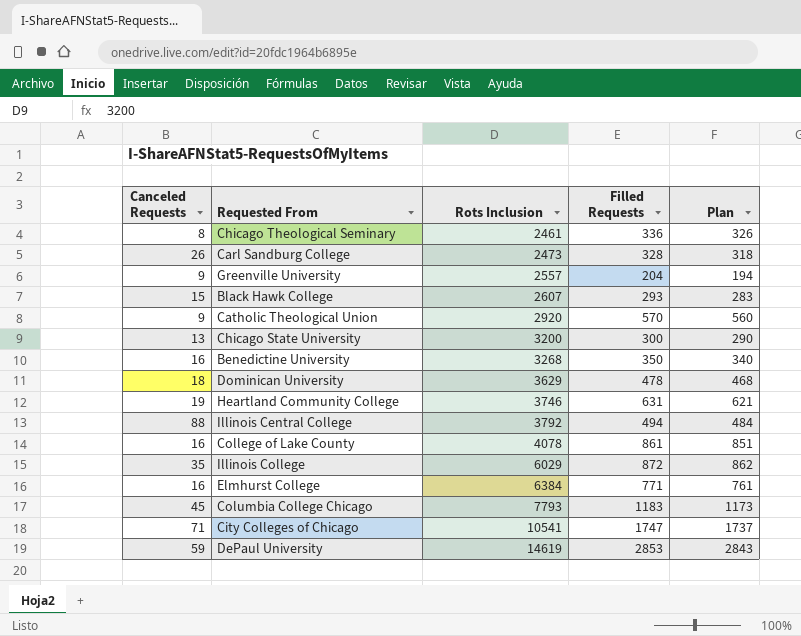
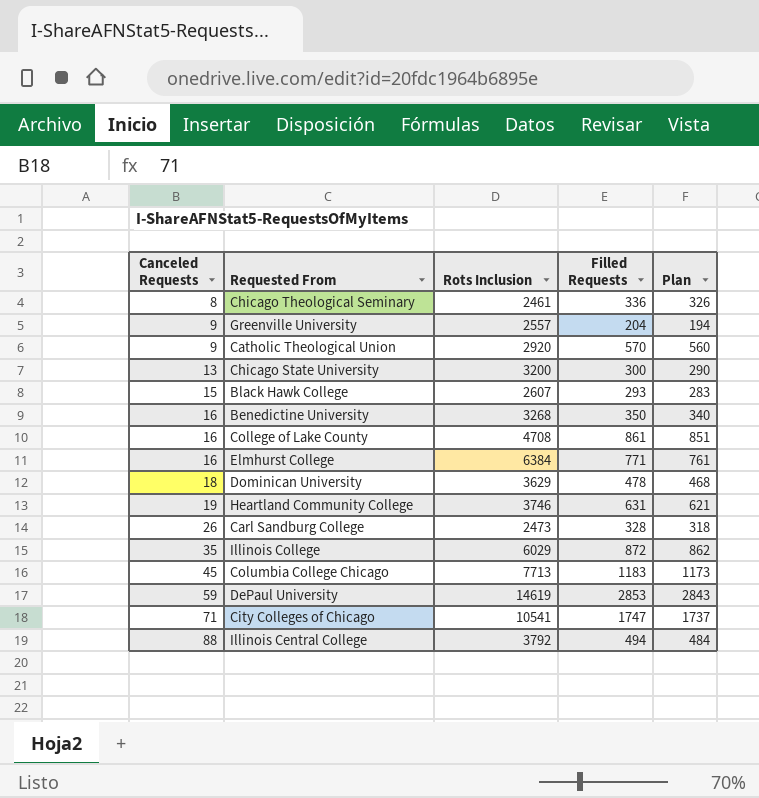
row order: Rots Inclusion ascending -> Canceled Requests ascending
College of Lake County | Rots Inclusion: 4078 -> 4708
Columbia College Chicago | Rots Inclusion: 7793 -> 7713

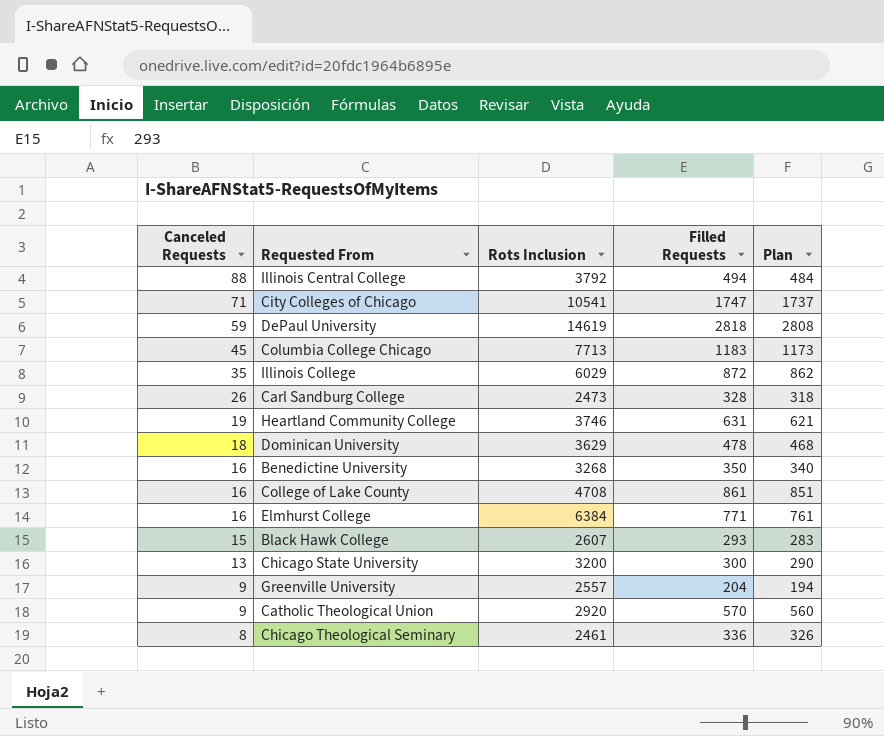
row order: Canceled Requests ascending -> Canceled Requests descending
DePaul University | Filled Requests: 2853 -> 2818
DePaul University | Plan: 2843 -> 2808

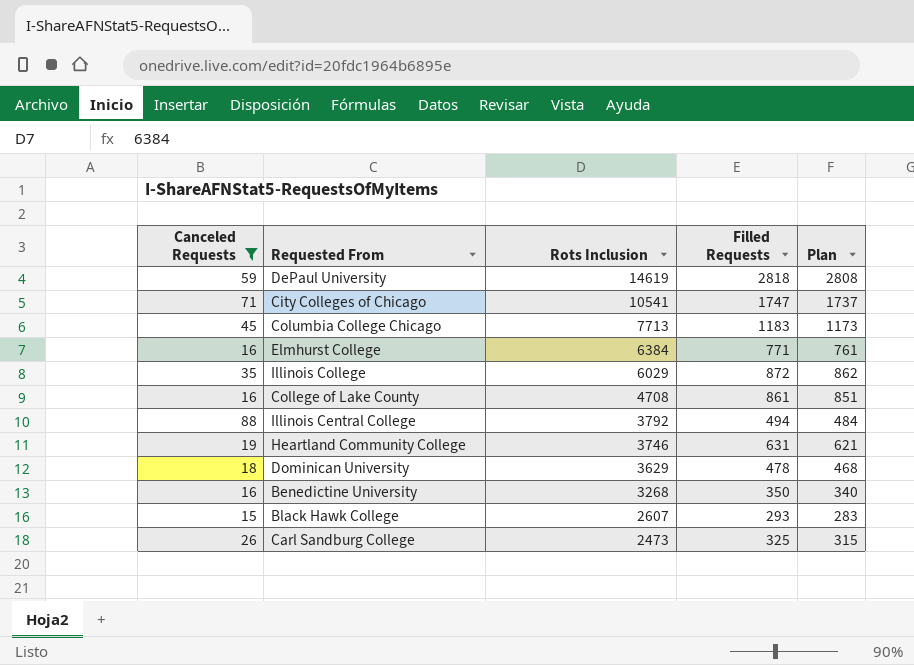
filter: none -> Canceled Requests >= 15
row order: Canceled Requests descending -> Rots Inclusion descending
Carl Sandburg College | Filled Requests: 328 -> 325
Carl Sandburg College | Plan: 318 -> 315

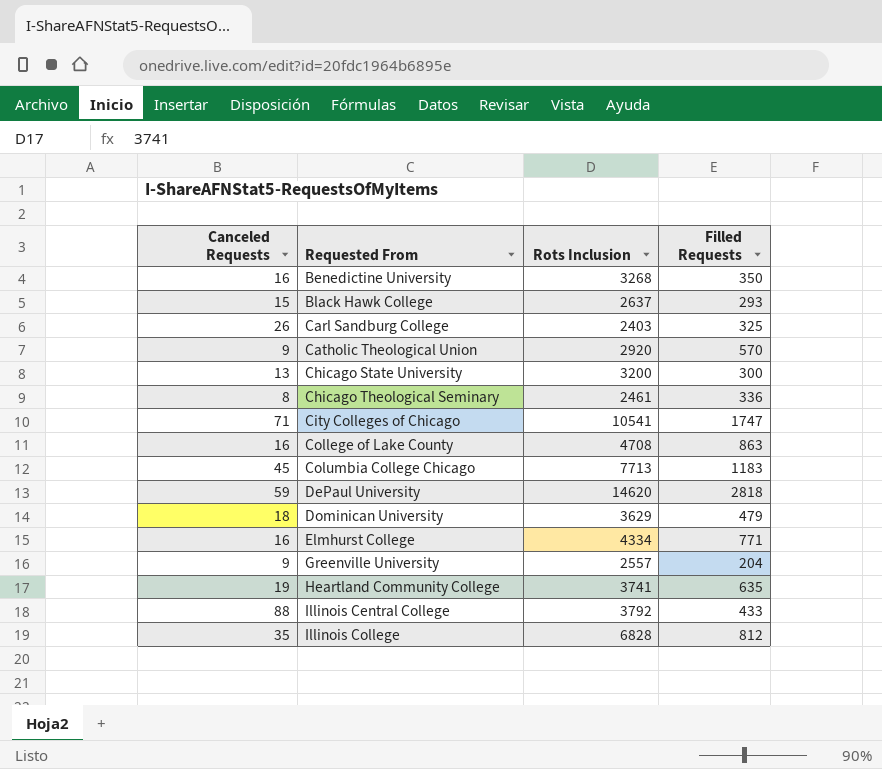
filter: Canceled Requests >= 15 -> none
row order: Rots Inclusion descending -> Requested From ascending
column Plan | formula: [Filled Requests] - 10 -> none
Black Hawk College | Rots Inclusion: 2607 -> 2637
Carl Sandburg College | Rots Inclusion: 2473 -> 2403
College of Lake County | Filled Requests: 861 -> 863
DePaul University | Rots Inclusion: 14619 -> 14620
Dominican University | Filled Requests: 478 -> 479
Elmhurst College | Rots Inclusion: 6384 -> 4334
Heartland Community College | Rots Inclusion: 3746 -> 3741
Heartland Community College | Filled Requests: 631 -> 635
Illinois Central College | Filled Requests: 494 -> 433
Illinois College | Rots Inclusion: 6029 -> 6828
Illinois College | Filled Requests: 872 -> 812

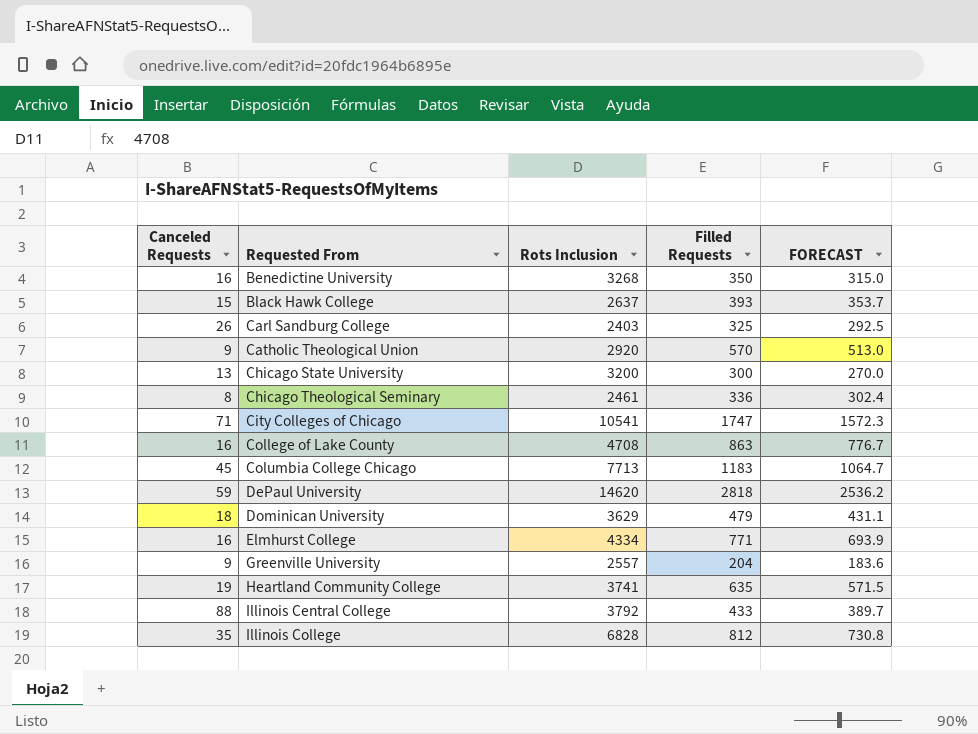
column FORECAST | formula: none -> [Filled Requests] * 0.9
Black Hawk College | Filled Requests: 293 -> 393

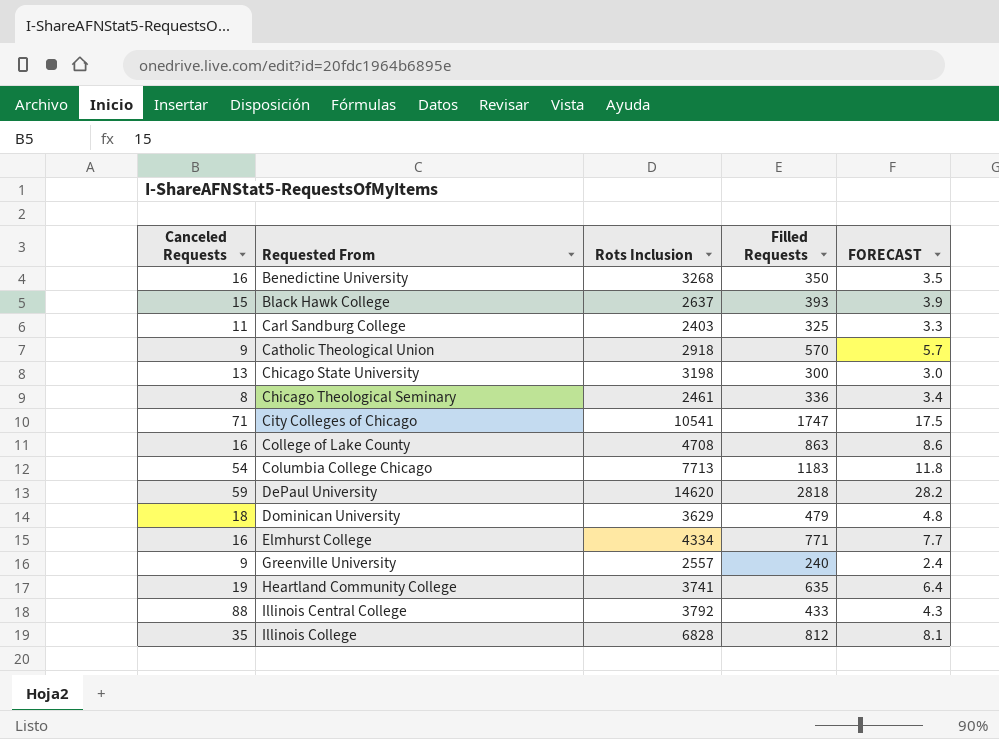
column FORECAST | formula: [Filled Requests] * 0.9 -> [Filled Requests] * 0.01
Carl Sandburg College | Canceled Requests: 26 -> 11
Catholic Theological Union | Rots Inclusion: 2920 -> 2918
Chicago State University | Rots Inclusion: 3200 -> 3198
Columbia College Chicago | Canceled Requests: 45 -> 54
Greenville University | Filled Requests: 204 -> 240

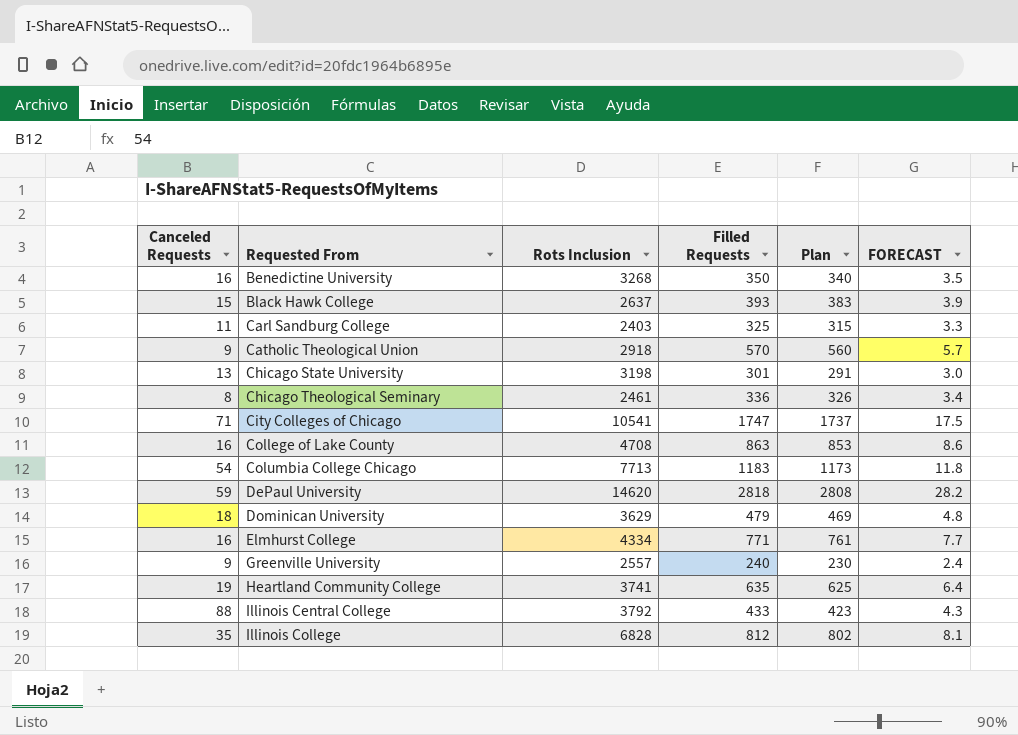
column Plan | formula: none -> [Filled Requests] - 10
Chicago State University | Filled Requests: 300 -> 301

